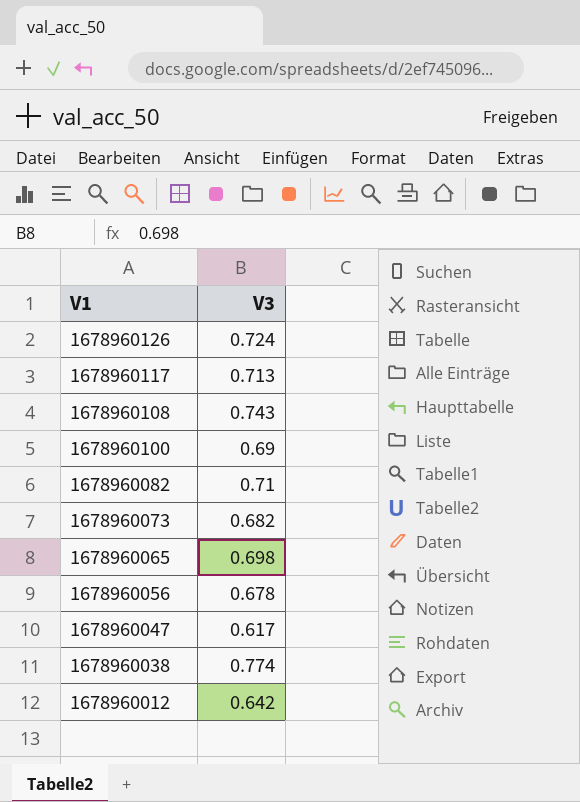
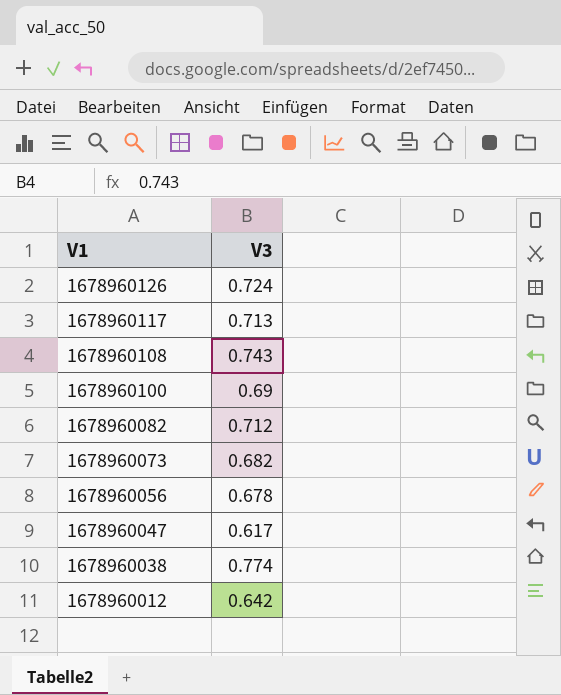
row 1678960065: 0.698 -> none
1678960082 | V3: 0.71 -> 0.712

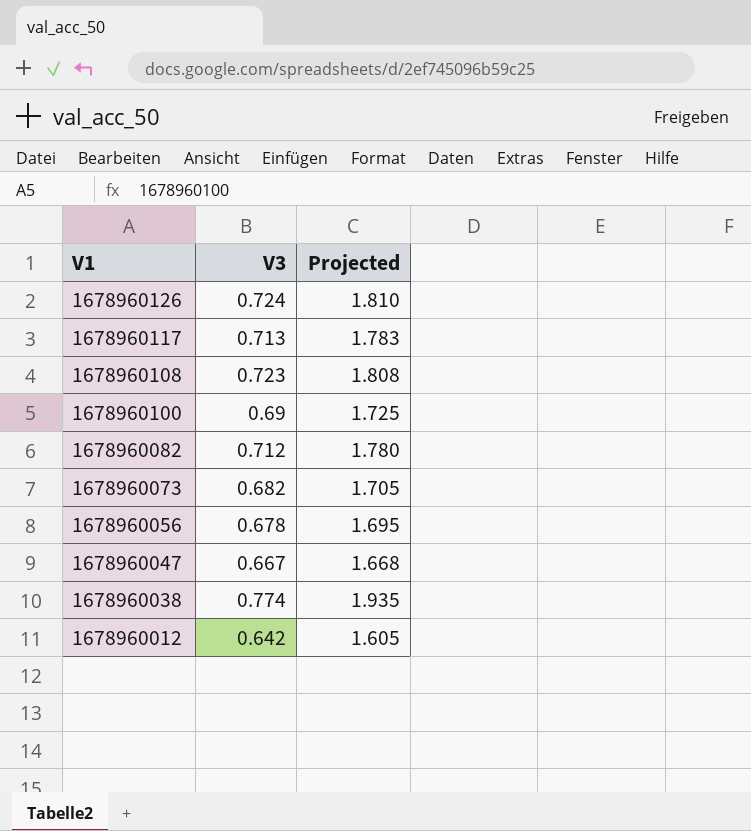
column Projected | formula: none -> [V3] * 2.5
1678960108 | V3: 0.743 -> 0.723
1678960047 | V3: 0.617 -> 0.667

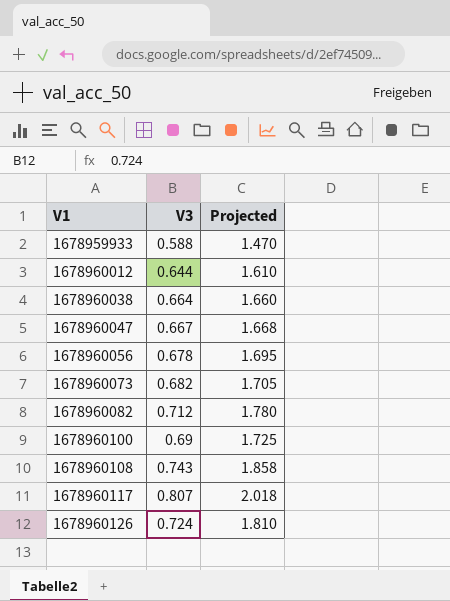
row order: V1 descending -> V1 ascending
row 1678959933: none -> 0.588 | 1.470
1678960012 | V3: 0.642 -> 0.644
1678960012 | Projected: 1.605 -> 1.610
1678960038 | V3: 0.774 -> 0.664
1678960038 | Projected: 1.935 -> 1.660
1678960108 | V3: 0.723 -> 0.743
1678960108 | Projected: 1.808 -> 1.858
1678960117 | V3: 0.713 -> 0.807
1678960117 | Projected: 1.783 -> 2.018

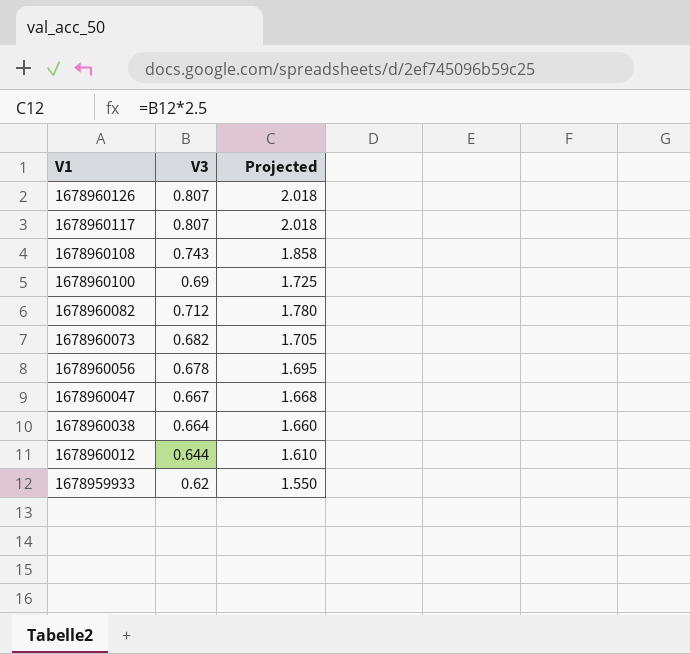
row order: V1 ascending -> V1 descending
1678960126 | V3: 0.724 -> 0.807
1678960126 | Projected: 1.810 -> 2.018
1678959933 | V3: 0.588 -> 0.62
1678959933 | Projected: 1.470 -> 1.550

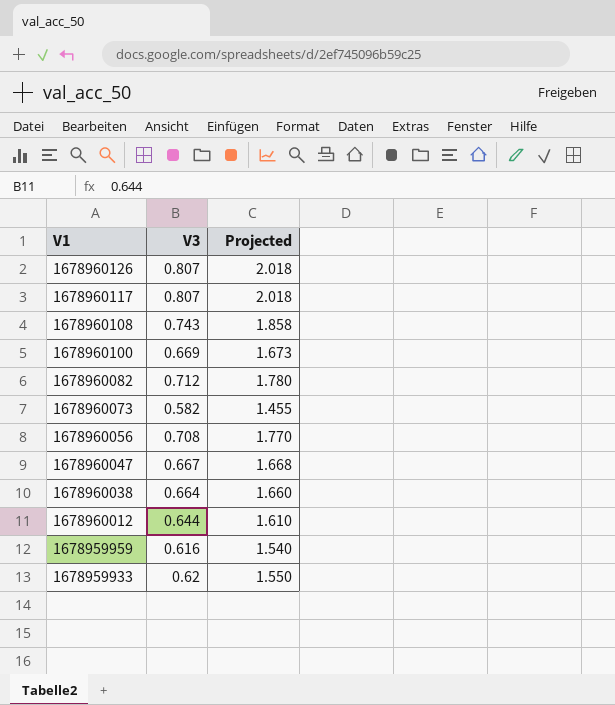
1678960100 | V3: 0.69 -> 0.669
1678960100 | Projected: 1.725 -> 1.673
1678960073 | V3: 0.682 -> 0.582
1678960073 | Projected: 1.705 -> 1.455
1678960056 | V3: 0.678 -> 0.708
1678960056 | Projected: 1.695 -> 1.770
row 1678959959: none -> 0.616 | 1.540

